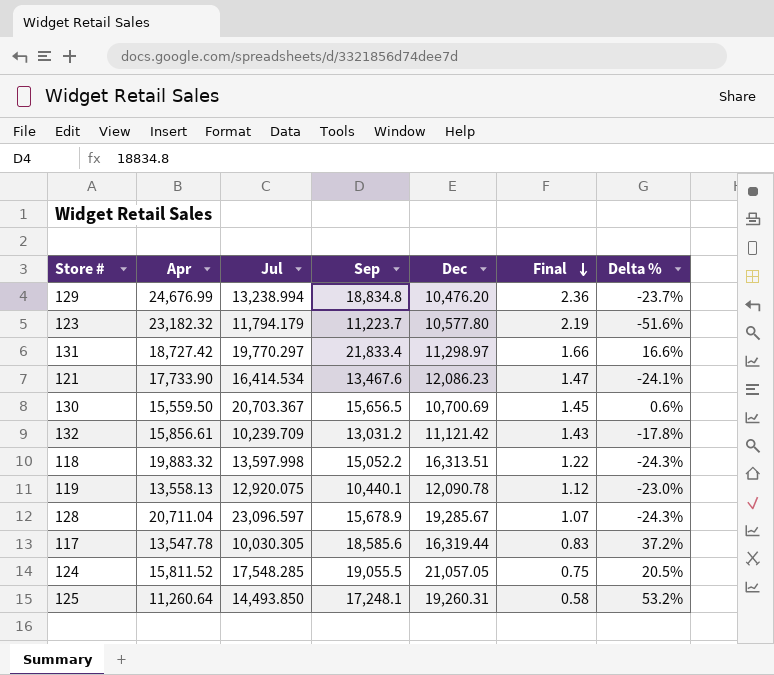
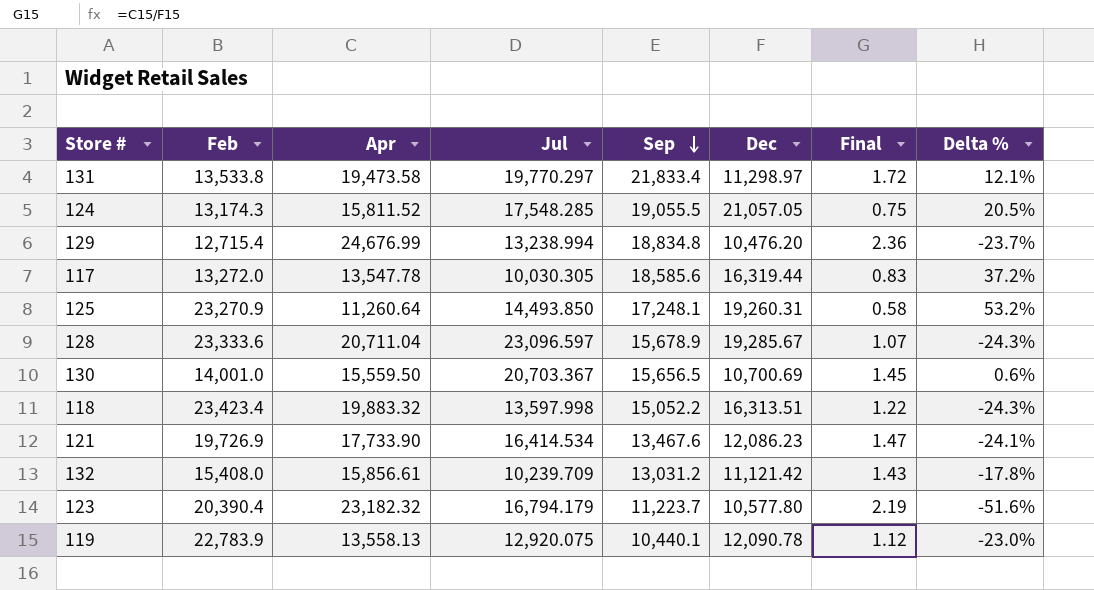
row order: Final descending -> Sep descending
column Feb | position: none -> 2
131 | Apr: 18,727.42 -> 19,473.58
131 | Final: 1.66 -> 1.72
131 | Delta %: 16.6% -> 12.1%
123 | Jul: 11,794.179 -> 16,794.179

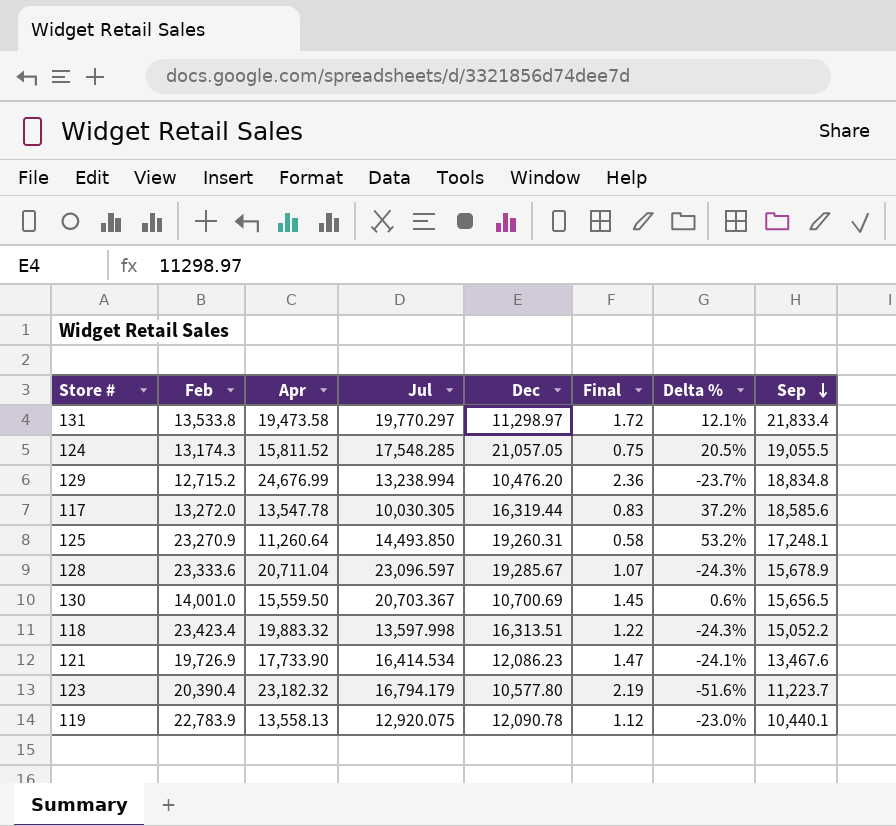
column Sep | position: 5 -> 8
row 132: 15,408.0 | 15,856.61 | 10,239.709 | 13,031.2 | 11,121.42 | 1.43 | -17.8% -> none
129 | Feb: 12,715.4 -> 12,715.2

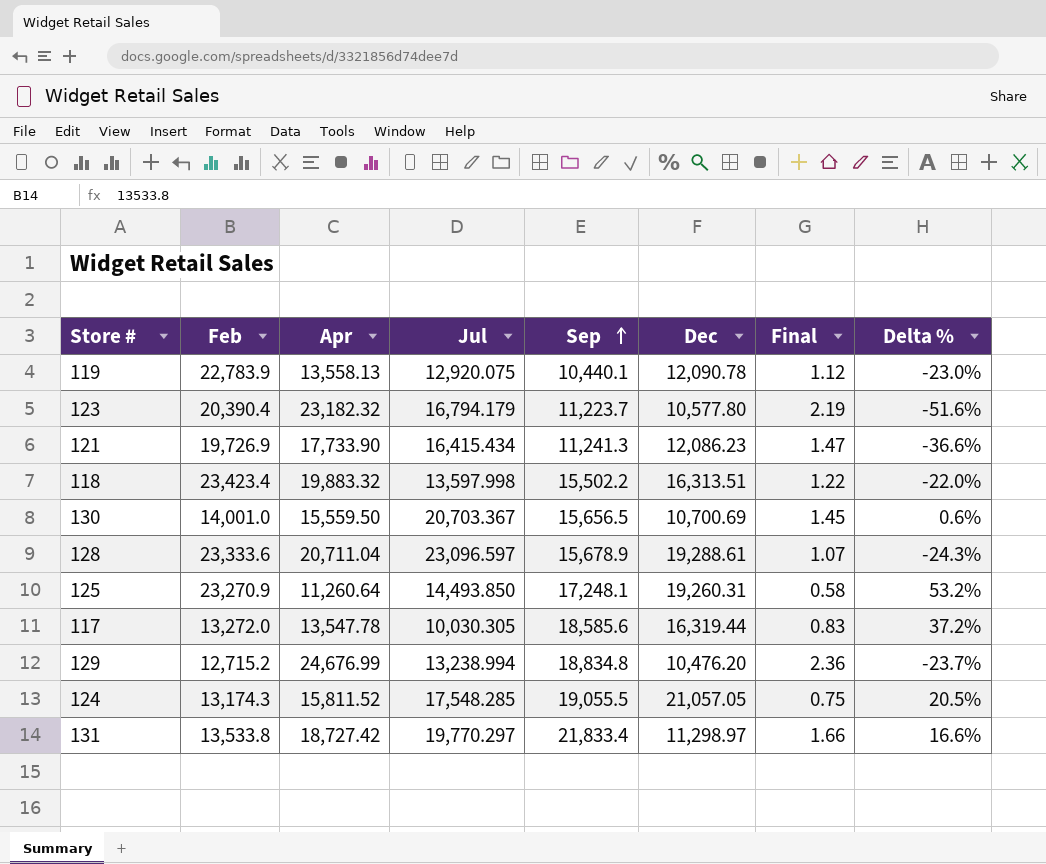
row order: Sep descending -> Sep ascending
column Sep | position: 8 -> 5
121 | Jul: 16,414.534 -> 16,415.434
121 | Sep: 13,467.6 -> 11,241.3
121 | Delta %: -24.1% -> -36.6%
118 | Sep: 15,052.2 -> 15,502.2
118 | Delta %: -24.3% -> -22.0%
128 | Dec: 19,285.67 -> 19,288.61
131 | Apr: 19,473.58 -> 18,727.42
131 | Final: 1.72 -> 1.66
131 | Delta %: 12.1% -> 16.6%

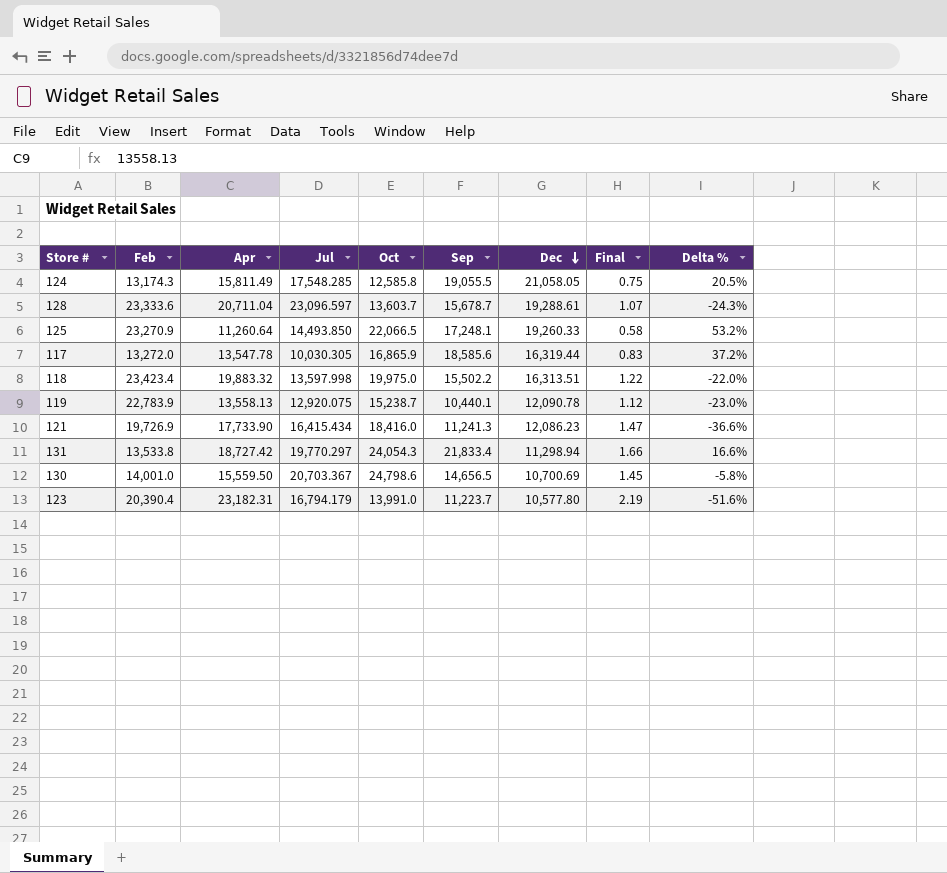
row order: Sep ascending -> Dec descending
column Oct | position: none -> 5
row 129: 12,715.2 | 24,676.99 | 13,238.994 | 18,834.8 | 10,476.20 | 2.36 | -23.7% -> none
124 | Apr: 15,811.52 -> 15,811.49
124 | Dec: 21,057.05 -> 21,058.05
128 | Sep: 15,678.9 -> 15,678.7
125 | Dec: 19,260.31 -> 19,260.33
131 | Dec: 11,298.97 -> 11,298.94
130 | Sep: 15,656.5 -> 14,656.5
130 | Delta %: 0.6% -> -5.8%
123 | Apr: 23,182.32 -> 23,182.31

